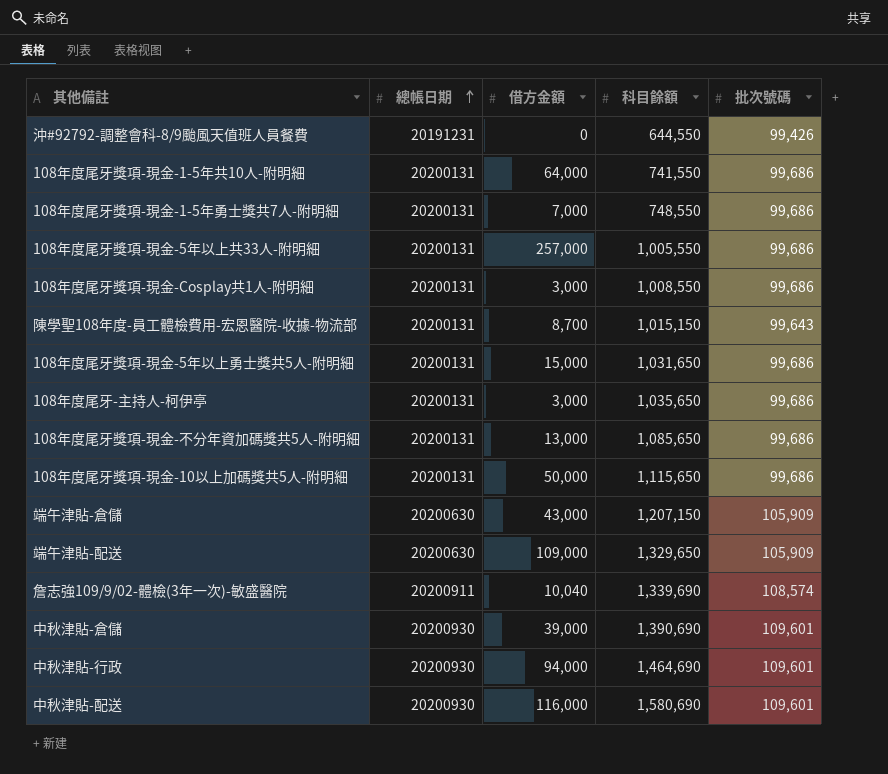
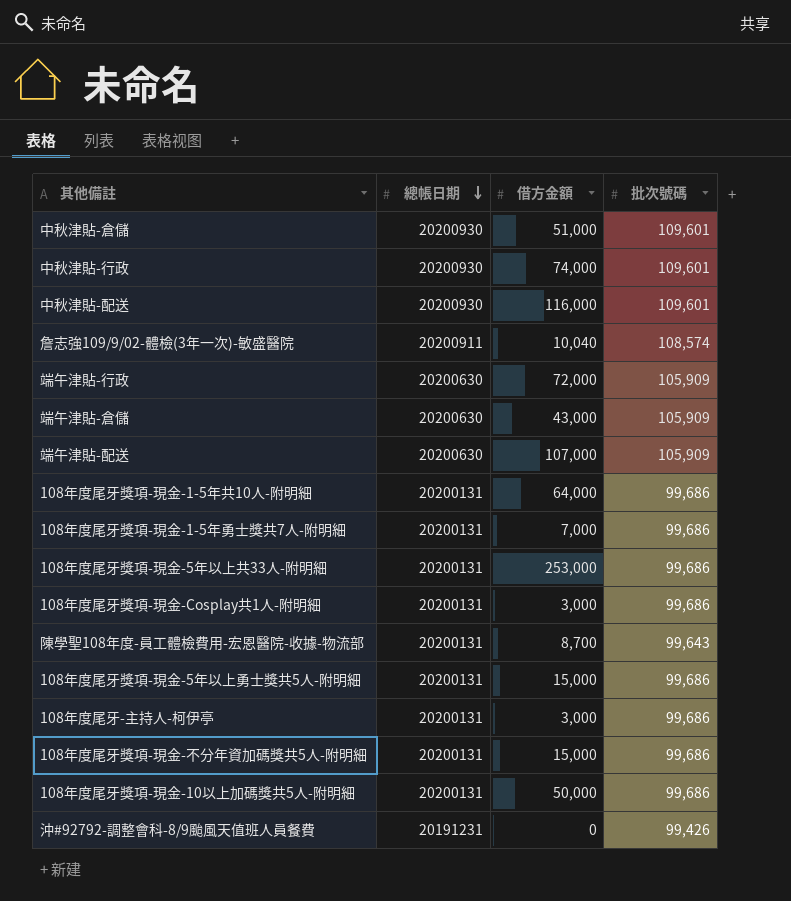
row order: 總帳日期 ascending -> 總帳日期 descending
column 科目餘額 | position: 4 -> none
中秋津貼-倉儲 | 借方金額: 39,000 -> 51,000
中秋津貼-行政 | 借方金額: 94,000 -> 74,000
row 端午津貼-行政: none -> 20200630 | 72,000 | 105,909
端午津貼-配送 | 借方金額: 109,000 -> 107,000
108年度尾牙獎項-現金-5年以上共33人-附明細 | 借方金額: 257,000 -> 253,000
108年度尾牙獎項-現金-不分年資加碼獎共5人-附明細 | 借方金額: 13,000 -> 15,000

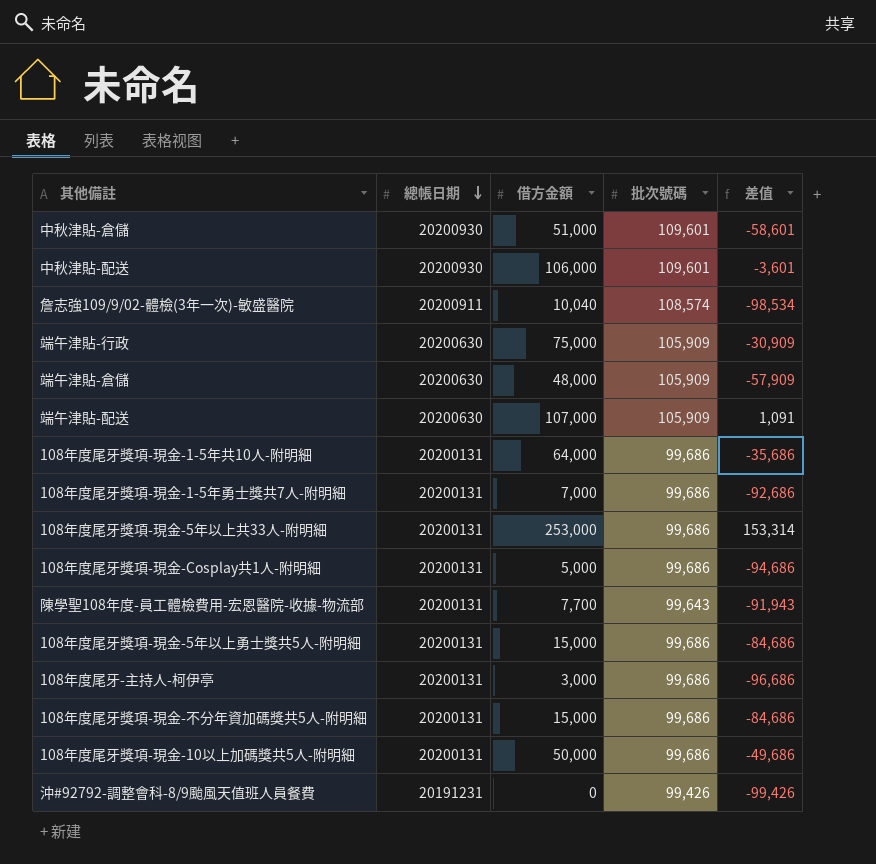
column 差值 | formula: none -> [借方金額] - [批次號碼]
row 中秋津貼-行政: 20200930 | 74,000 | 109,601 -> none
中秋津貼-配送 | 借方金額: 116,000 -> 106,000
端午津貼-行政 | 借方金額: 72,000 -> 75,000
端午津貼-倉儲 | 借方金額: 43,000 -> 48,000
108年度尾牙獎項-現金-Cosplay共1人-附明細 | 借方金額: 3,000 -> 5,000
陳學聖108年度-員工體檢費用-宏恩醫院-收據-物流部 | 借方金額: 8,700 -> 7,700

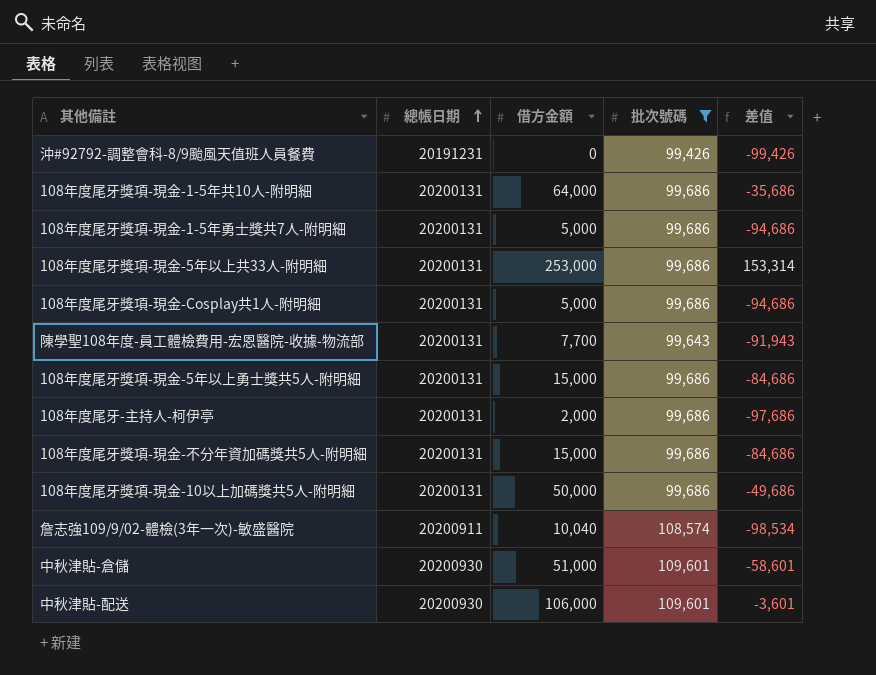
filter: none -> 批次號碼 != 105,909
row order: 總帳日期 descending -> 總帳日期 ascending
108年度尾牙獎項-現金-1-5年勇士獎共7人-附明細 | 借方金額: 7,000 -> 5,000
108年度尾牙獎項-現金-1-5年勇士獎共7人-附明細 | 差值: -92,686 -> -94,686
108年度尾牙-主持人-柯伊亭 | 借方金額: 3,000 -> 2,000
108年度尾牙-主持人-柯伊亭 | 差值: -96,686 -> -97,686

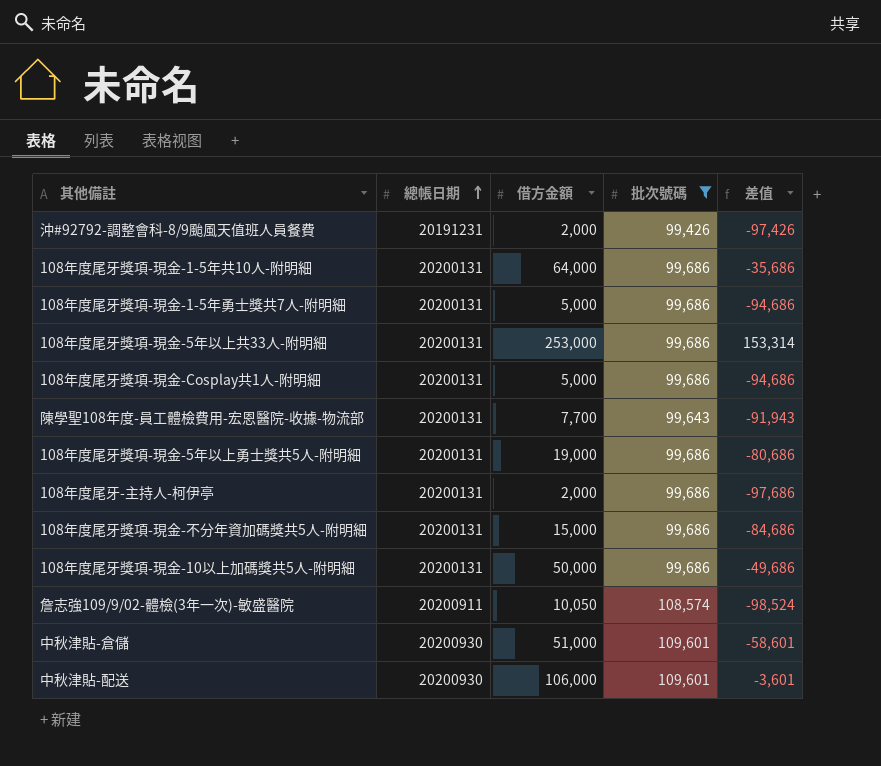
沖#92792-調整會科-8/9颱風天值班人員餐費 | 借方金額: 0 -> 2,000
沖#92792-調整會科-8/9颱風天值班人員餐費 | 差值: -99,426 -> -97,426
108年度尾牙獎項-現金-5年以上勇士獎共5人-附明細 | 借方金額: 15,000 -> 19,000
108年度尾牙獎項-現金-5年以上勇士獎共5人-附明細 | 差值: -84,686 -> -80,686
詹志強109/9/02-體檢(3年一次)-敏盛醫院 | 借方金額: 10,040 -> 10,050
詹志強109/9/02-體檢(3年一次)-敏盛醫院 | 差值: -98,534 -> -98,524

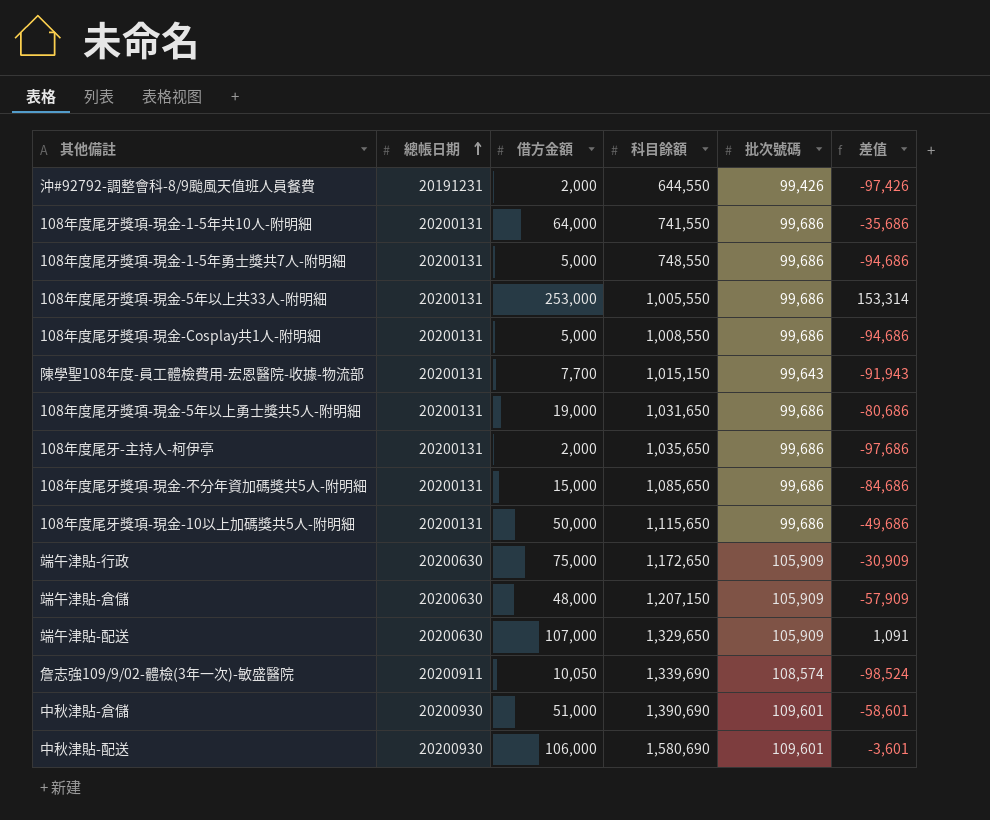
filter: 批次號碼 != 105,909 -> none
column 科目餘額 | position: none -> 4

